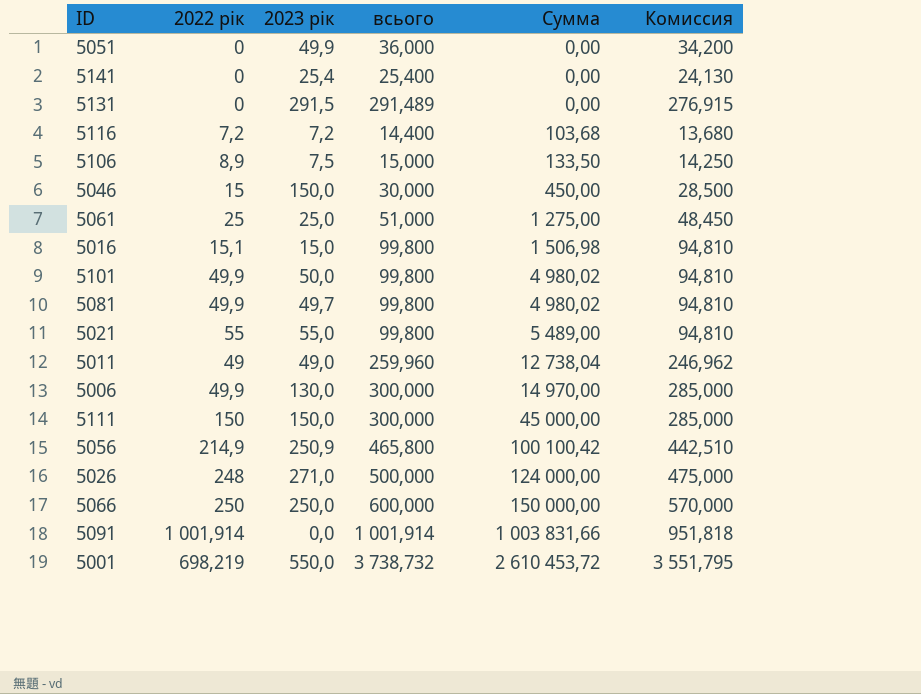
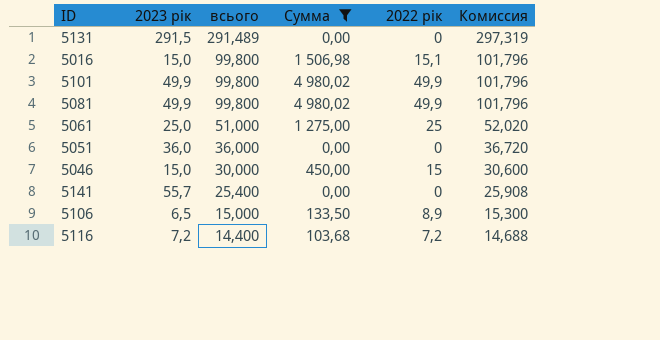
filter: none -> Сумма <= 4 980,02
row order: Сумма ascending -> всього descending
column 2022 рік | position: 2 -> 5
column Комиссия | formula: [всього] * 0,95 -> [всього] * 1,02
5101 | 2023 рік: 50,0 -> 49,9
5081 | 2023 рік: 49,7 -> 49,9
5051 | 2023 рік: 49,9 -> 36,0
5046 | 2023 рік: 150,0 -> 15,0
5141 | 2023 рік: 25,4 -> 55,7
5106 | 2023 рік: 7,5 -> 6,5

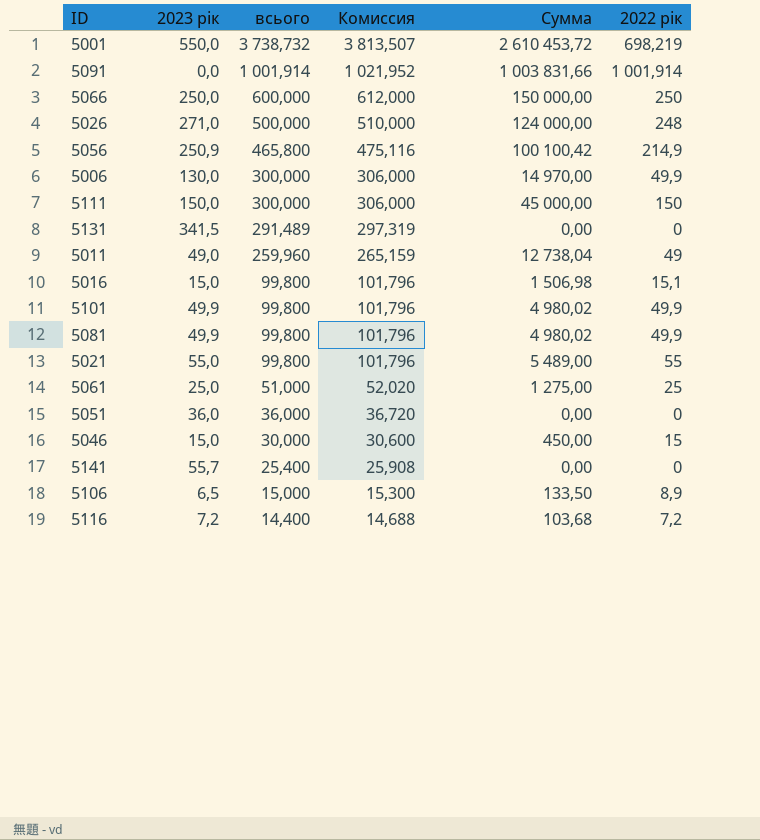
filter: Сумма <= 4 980,02 -> none
column Комиссия | position: 6 -> 4
5131 | 2023 рік: 291,5 -> 341,5

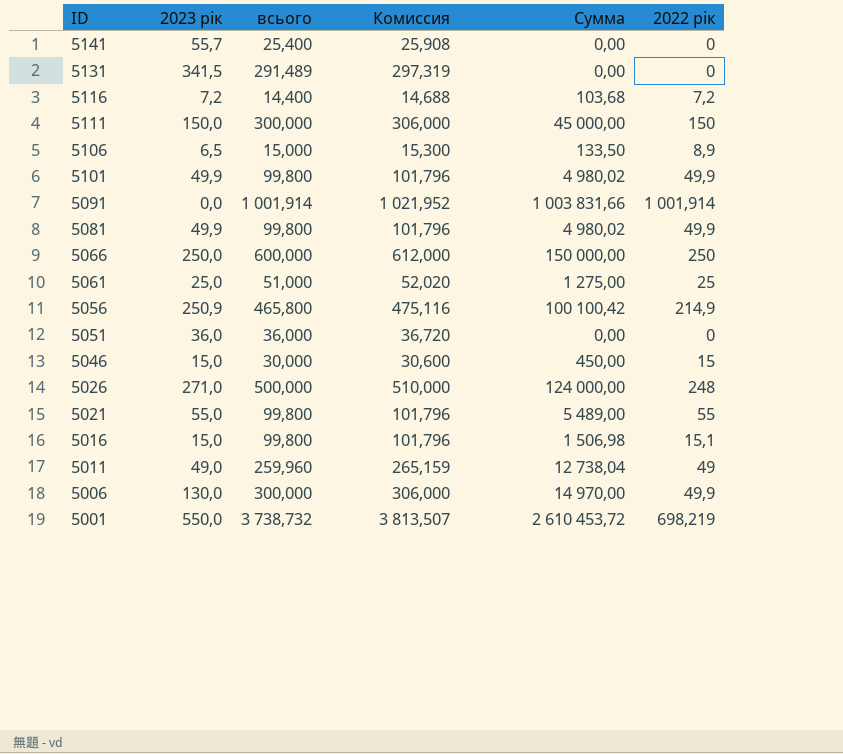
row order: всього descending -> ID descending

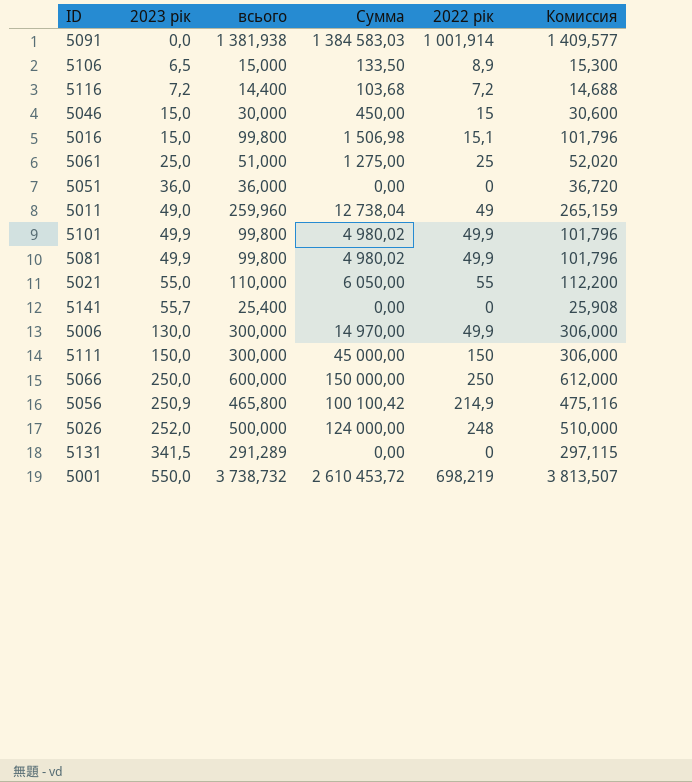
row order: ID descending -> 2023 рік ascending
column Комиссия | position: 4 -> 6
5091 | всього: 1 001,914 -> 1 381,938
5091 | Сумма: 1 003 831,66 -> 1 384 583,03
5091 | Комиссия: 1 021,952 -> 1 409,577
5021 | всього: 99,800 -> 110,000
5021 | Сумма: 5 489,00 -> 6 050,00
5021 | Комиссия: 101,796 -> 112,200
5026 | 2023 рік: 271,0 -> 252,0
5131 | всього: 291,489 -> 291,289
5131 | Комиссия: 297,319 -> 297,115

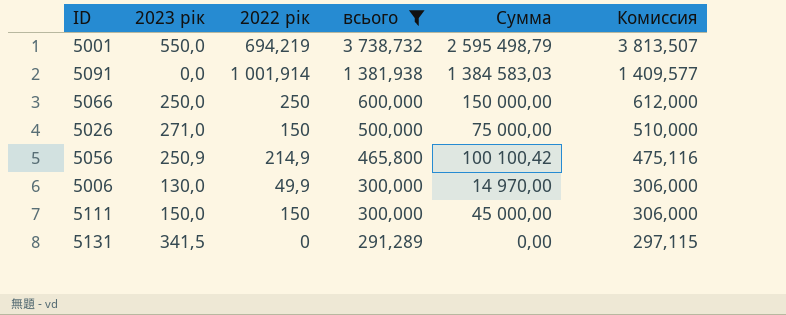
filter: none -> всього >= 291,289
row order: 2023 рік ascending -> всього descending
column 2022 рік | position: 5 -> 3
5001 | 2022 рік: 698,219 -> 694,219
5001 | Сумма: 2 610 453,72 -> 2 595 498,79
5026 | 2023 рік: 252,0 -> 271,0
5026 | 2022 рік: 248 -> 150
5026 | Сумма: 124 000,00 -> 75 000,00

